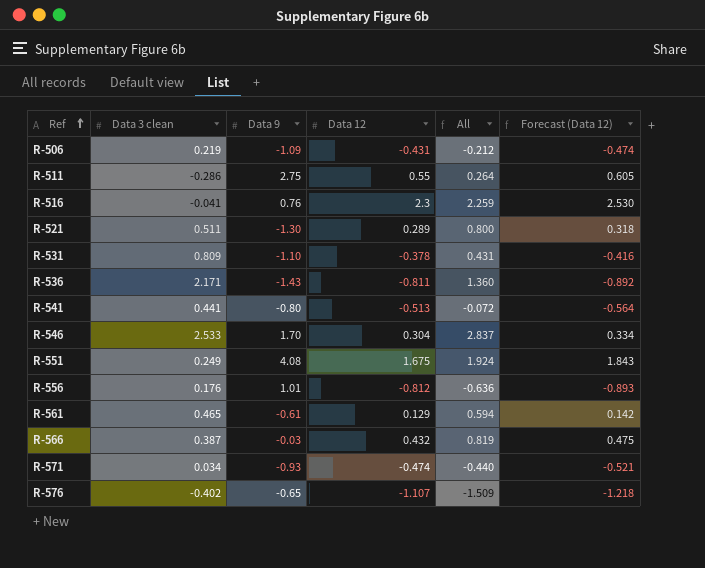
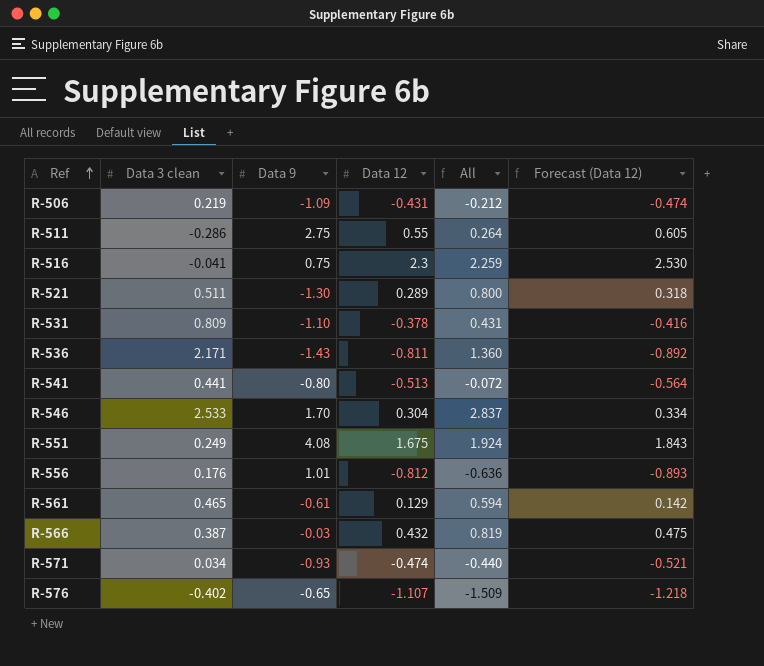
R-516 | Data 9: 0.76 -> 0.75

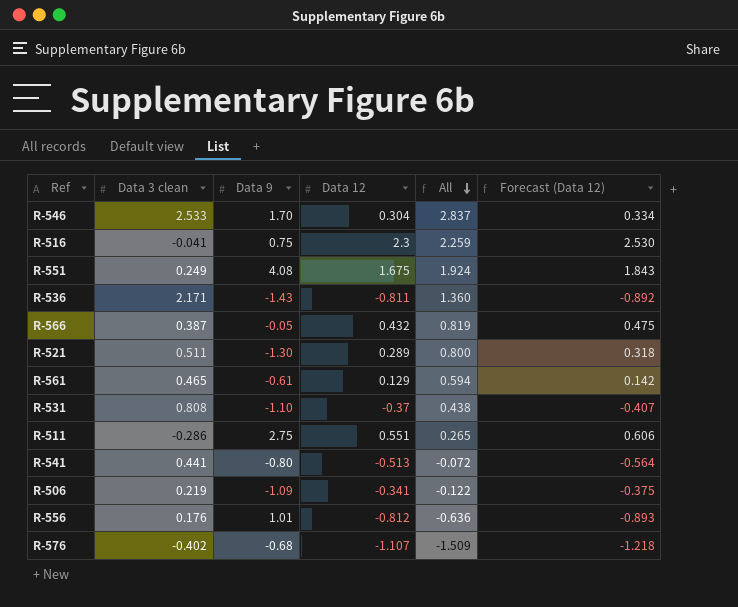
row order: Ref ascending -> All descending
row R-571: 0.034 | -0.93 | -0.474 | -0.440 | -0.521 -> none
R-566 | Data 9: -0.03 -> -0.05
R-531 | Data 3 clean: 0.809 -> 0.808
R-531 | Data 12: -0.378 -> -0.37
R-531 | All: 0.431 -> 0.438
R-531 | Forecast (Data 12): -0.416 -> -0.407
R-511 | Data 12: 0.55 -> 0.551
R-511 | All: 0.264 -> 0.265
R-511 | Forecast (Data 12): 0.605 -> 0.606
R-506 | Data 12: -0.431 -> -0.341
R-506 | All: -0.212 -> -0.122
R-506 | Forecast (Data 12): -0.474 -> -0.375
R-576 | Data 9: -0.65 -> -0.68

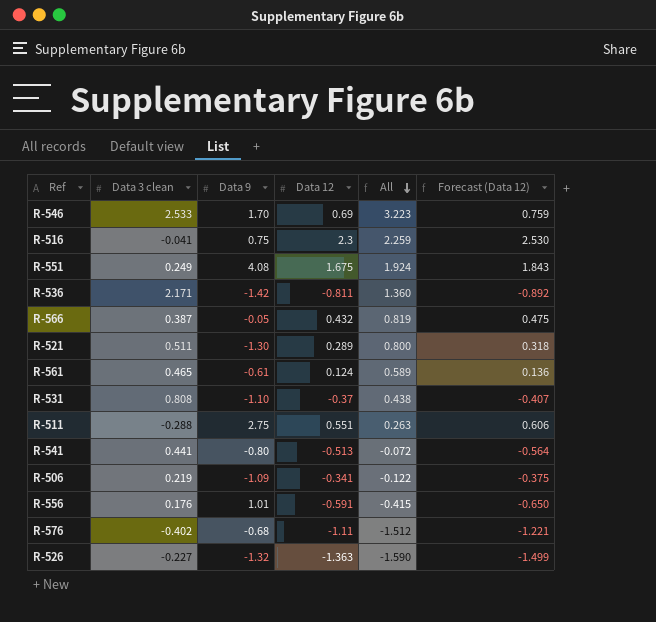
R-546 | Data 12: 0.304 -> 0.69
R-546 | All: 2.837 -> 3.223
R-546 | Forecast (Data 12): 0.334 -> 0.759
R-536 | Data 9: -1.43 -> -1.42
R-561 | Data 12: 0.129 -> 0.124
R-561 | All: 0.594 -> 0.589
R-561 | Forecast (Data 12): 0.142 -> 0.136
R-511 | Data 3 clean: -0.286 -> -0.288
R-511 | All: 0.265 -> 0.263
R-556 | Data 12: -0.812 -> -0.591
R-556 | All: -0.636 -> -0.415
R-556 | Forecast (Data 12): -0.893 -> -0.650
R-576 | Data 12: -1.107 -> -1.11
R-576 | All: -1.509 -> -1.512
R-576 | Forecast (Data 12): -1.218 -> -1.221
row R-526: none -> -0.227 | -1.32 | -1.363 | -1.590 | -1.499

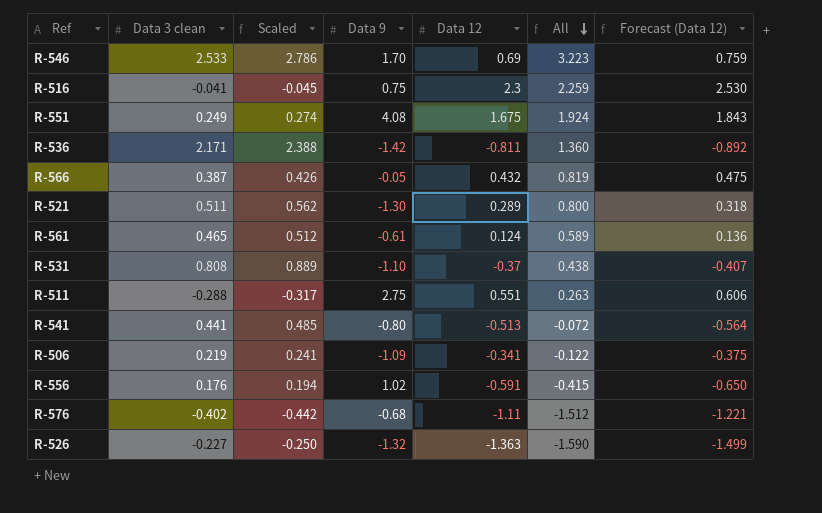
column Scaled | formula: none -> [Data 3 clean] * 1.1
R-556 | Data 9: 1.01 -> 1.02

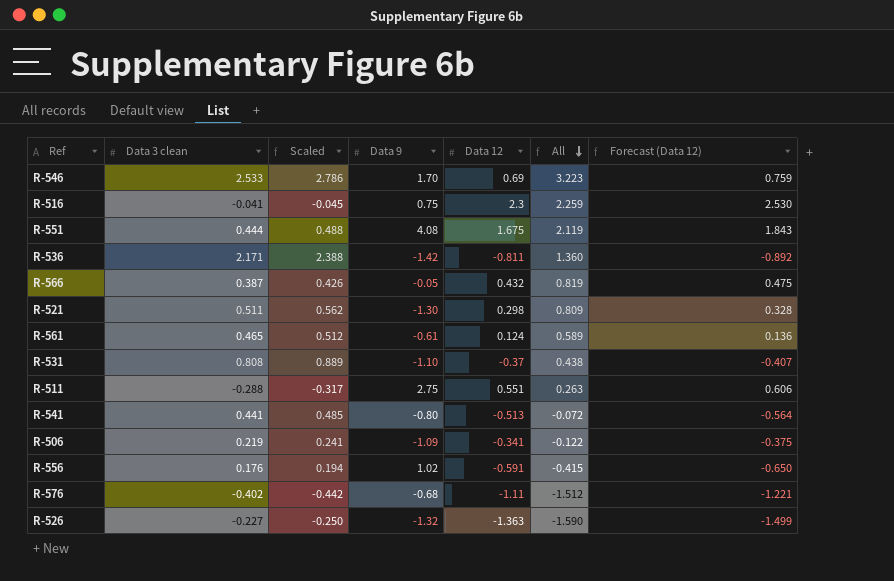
R-551 | Data 3 clean: 0.249 -> 0.444
R-551 | Scaled: 0.274 -> 0.488
R-551 | All: 1.924 -> 2.119
R-521 | Data 12: 0.289 -> 0.298
R-521 | All: 0.800 -> 0.809
R-521 | Forecast (Data 12): 0.318 -> 0.328

